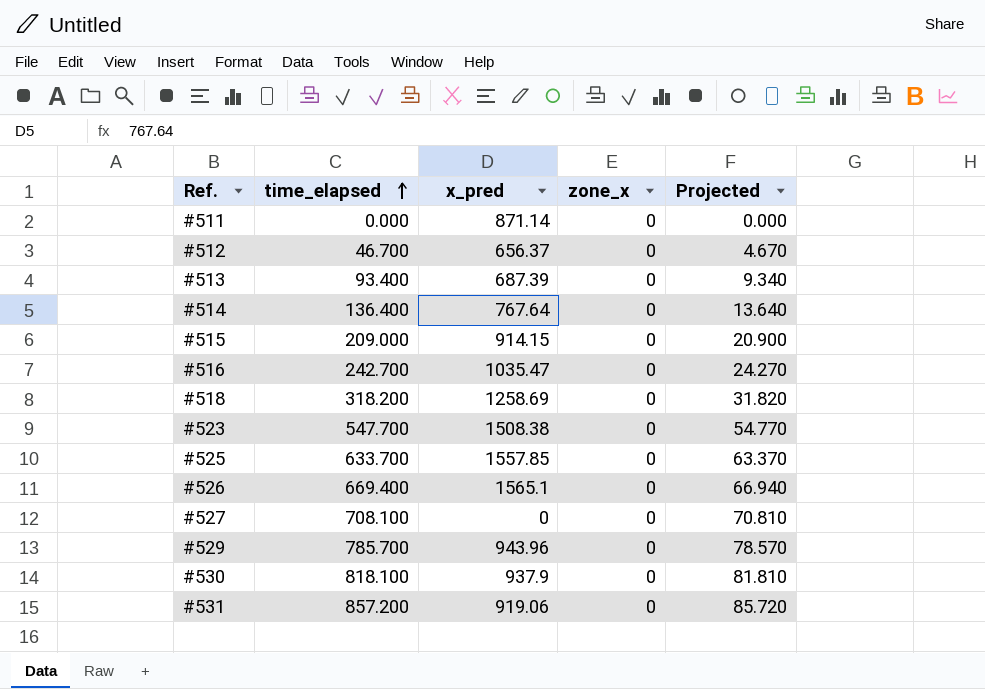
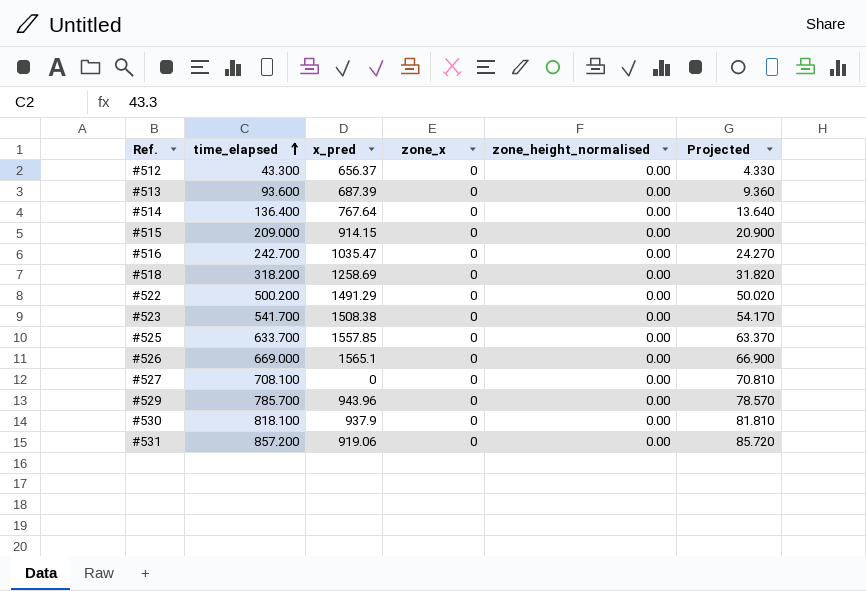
column zone_height_normalised | position: none -> 5
row #511: 0.000 | 871.14 | 0 | 0.000 -> none
#512 | time_elapsed: 46.700 -> 43.300
#512 | Projected: 4.670 -> 4.330
#513 | time_elapsed: 93.400 -> 93.600
#513 | Projected: 9.340 -> 9.360
row #522: none -> 500.200 | 1491.29 | 0 | 0.00 | 50.020
#523 | time_elapsed: 547.700 -> 541.700
#523 | Projected: 54.770 -> 54.170
#526 | time_elapsed: 669.400 -> 669.000
#526 | Projected: 66.940 -> 66.900

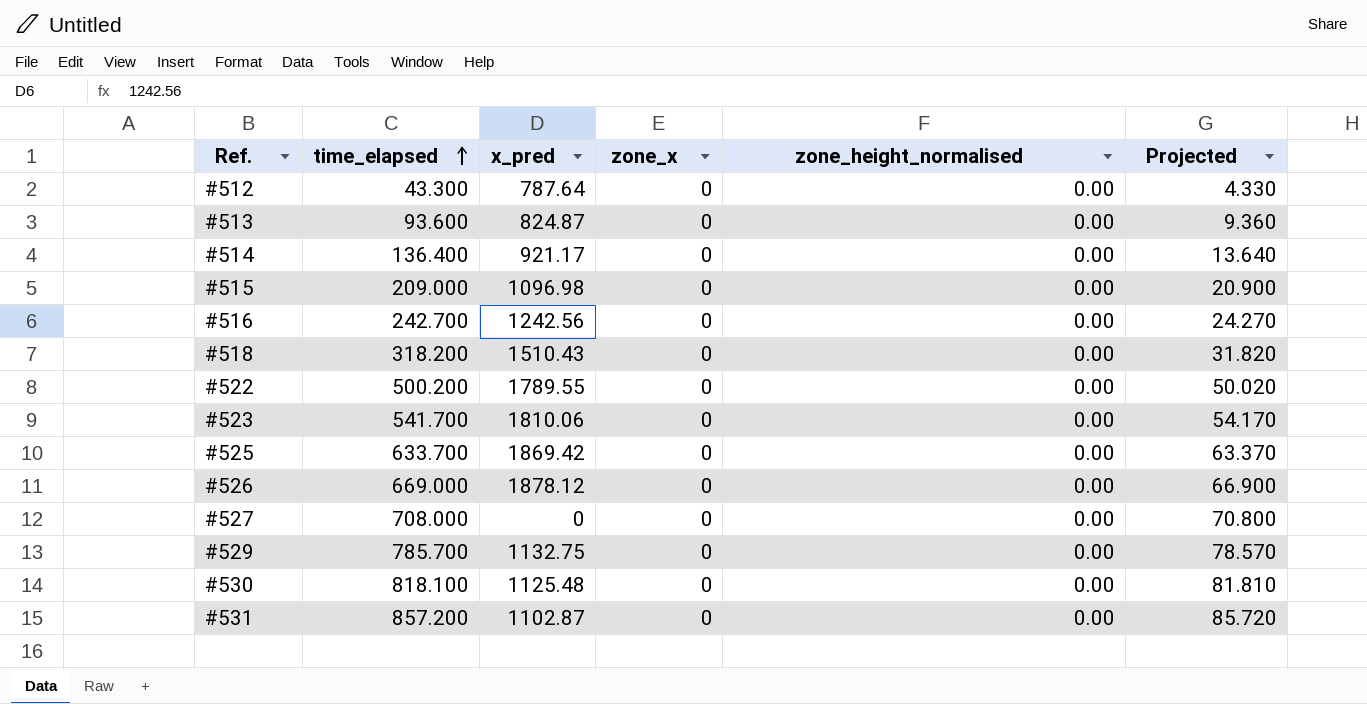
#512 | x_pred: 656.37 -> 787.64
#513 | x_pred: 687.39 -> 824.87
#514 | x_pred: 767.64 -> 921.17
#515 | x_pred: 914.15 -> 1096.98
#516 | x_pred: 1035.47 -> 1242.56
#518 | x_pred: 1258.69 -> 1510.43
#522 | x_pred: 1491.29 -> 1789.55
#523 | x_pred: 1508.38 -> 1810.06
#525 | x_pred: 1557.85 -> 1869.42
#526 | x_pred: 1565.1 -> 1878.12
#527 | time_elapsed: 708.100 -> 708.000
#527 | Projected: 70.810 -> 70.800
#529 | x_pred: 943.96 -> 1132.75
#530 | x_pred: 937.9 -> 1125.48
#531 | x_pred: 919.06 -> 1102.87

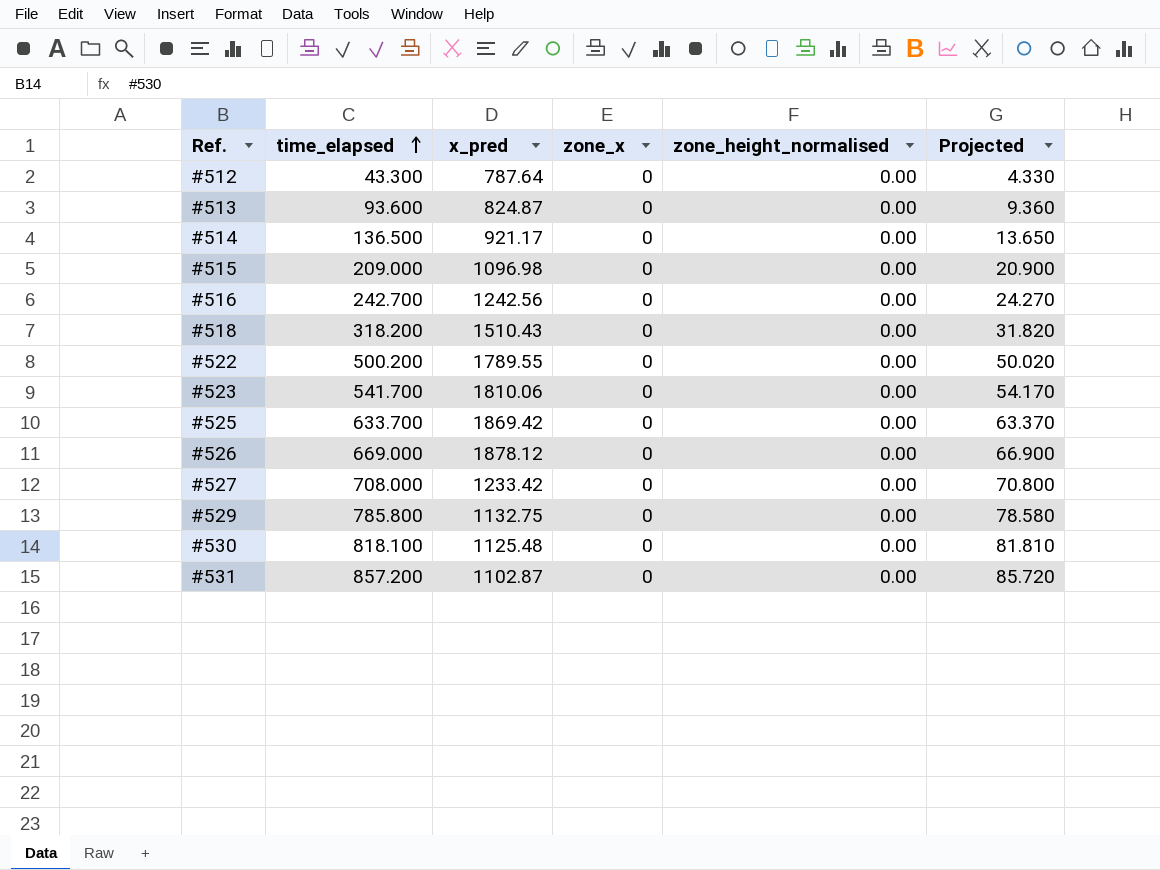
#514 | time_elapsed: 136.400 -> 136.500
#514 | Projected: 13.640 -> 13.650
#527 | x_pred: 0 -> 1233.42
#529 | time_elapsed: 785.700 -> 785.800
#529 | Projected: 78.570 -> 78.580

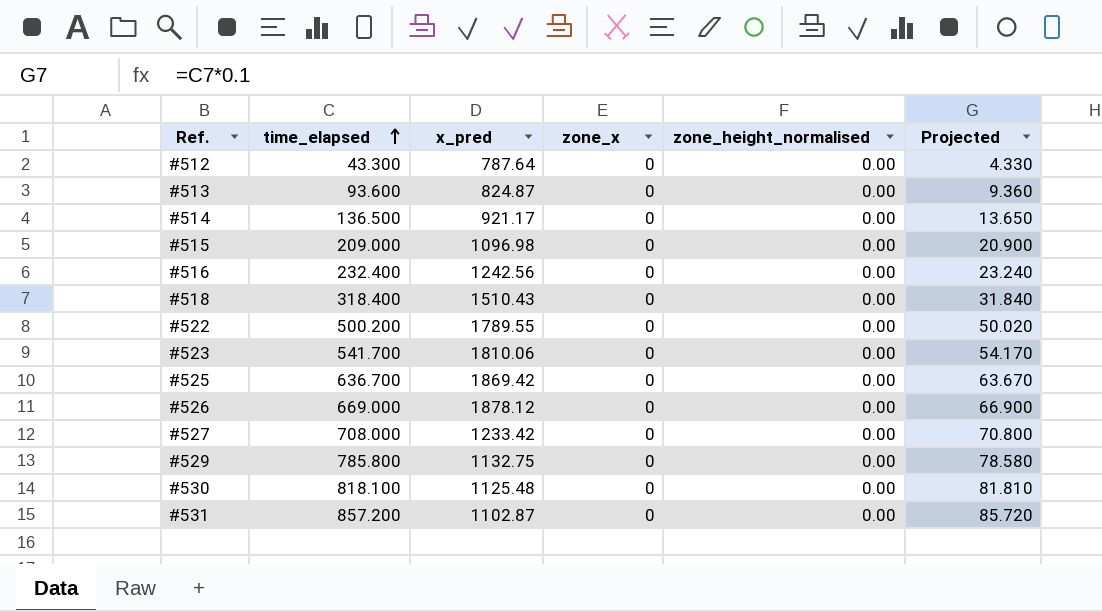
#516 | time_elapsed: 242.700 -> 232.400
#516 | Projected: 24.270 -> 23.240
#518 | time_elapsed: 318.200 -> 318.400
#518 | Projected: 31.820 -> 31.840
#525 | time_elapsed: 633.700 -> 636.700
#525 | Projected: 63.370 -> 63.670

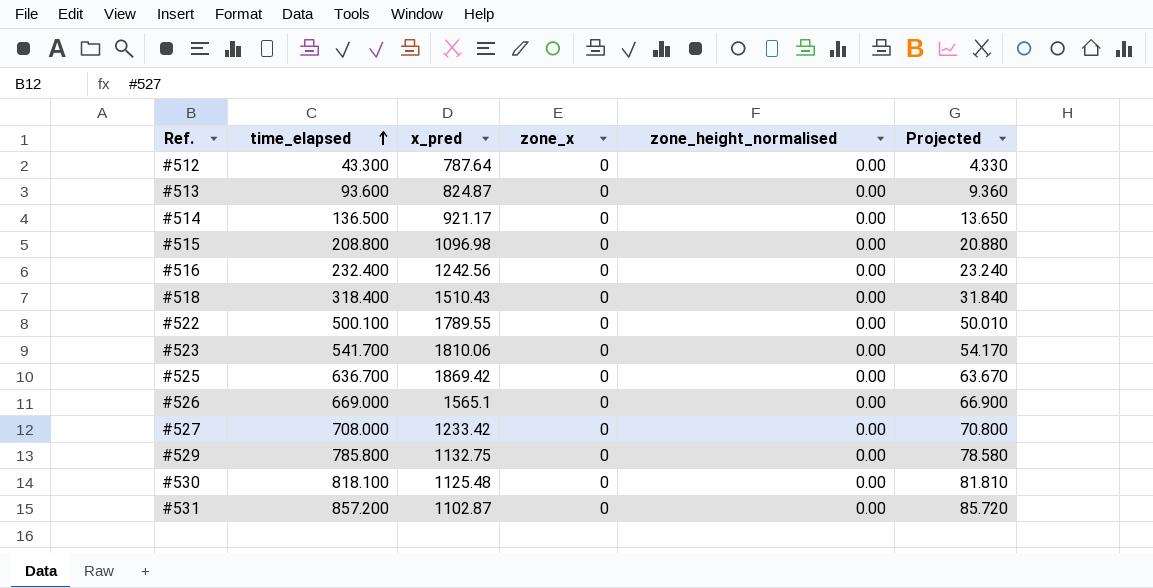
#515 | time_elapsed: 209.000 -> 208.800
#515 | Projected: 20.900 -> 20.880
#522 | time_elapsed: 500.200 -> 500.100
#522 | Projected: 50.020 -> 50.010
#526 | x_pred: 1878.12 -> 1565.1

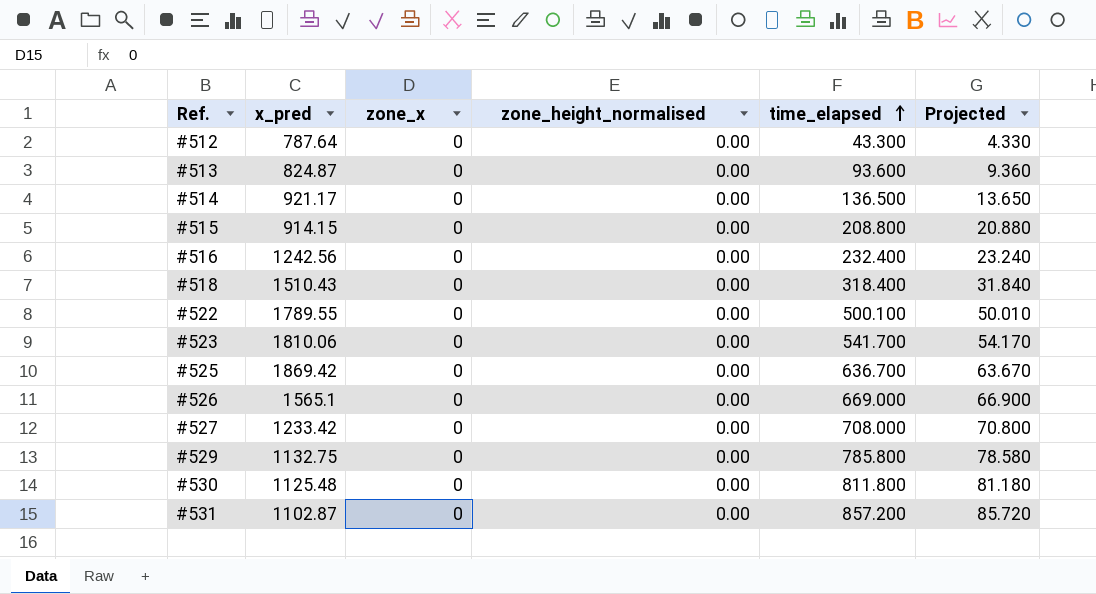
column time_elapsed | position: 2 -> 5
#515 | x_pred: 1096.98 -> 914.15
#530 | time_elapsed: 818.100 -> 811.800
#530 | Projected: 81.810 -> 81.180

